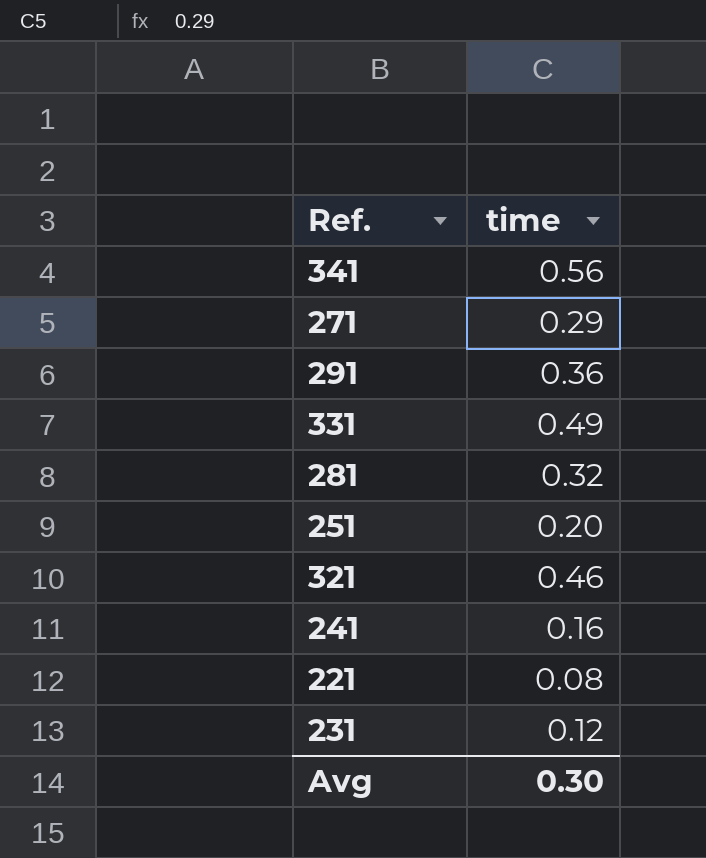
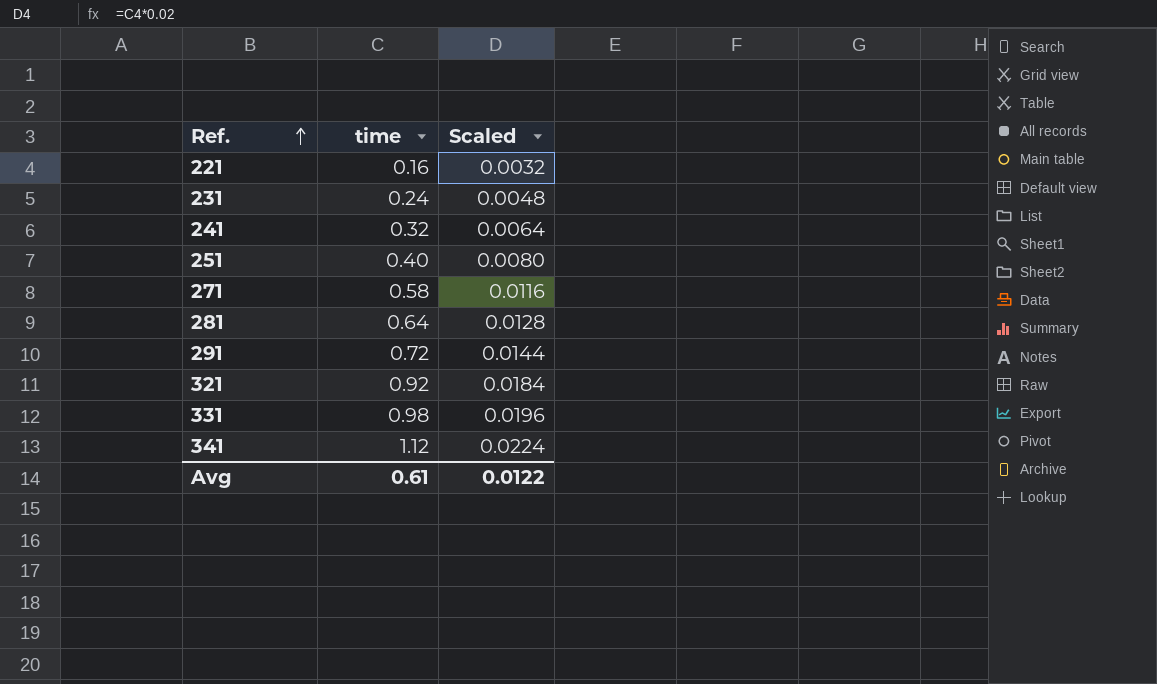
row order: none -> Ref. ascending
column Scaled | formula: none -> [time] * 0.02
221 | time: 0.08 -> 0.16
231 | time: 0.12 -> 0.24
241 | time: 0.16 -> 0.32
251 | time: 0.20 -> 0.40
271 | time: 0.29 -> 0.58
281 | time: 0.32 -> 0.64
291 | time: 0.36 -> 0.72
321 | time: 0.46 -> 0.92
331 | time: 0.49 -> 0.98
341 | time: 0.56 -> 1.12
Avg | time: 0.30 -> 0.61

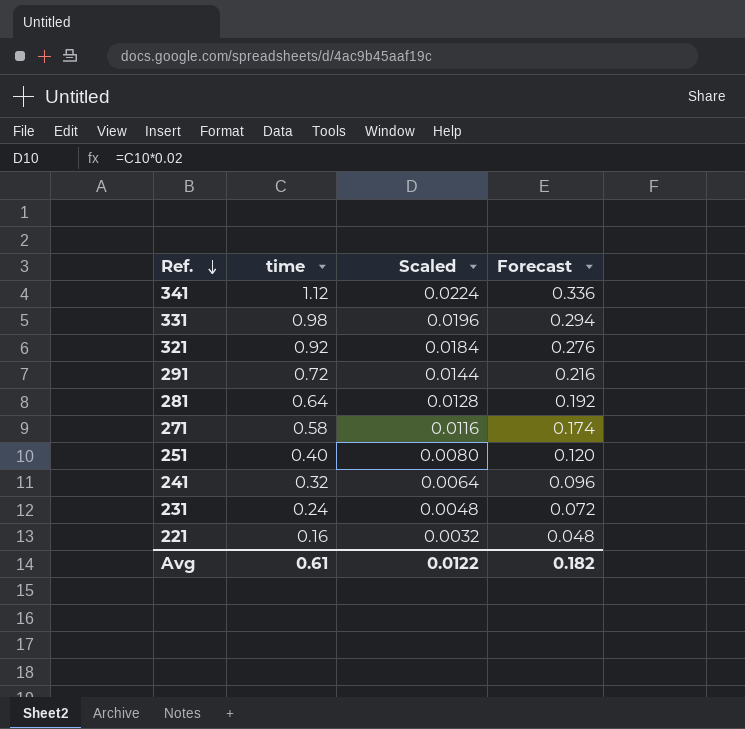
row order: Ref. ascending -> Ref. descending
column Forecast | formula: none -> [time] * 0.3

